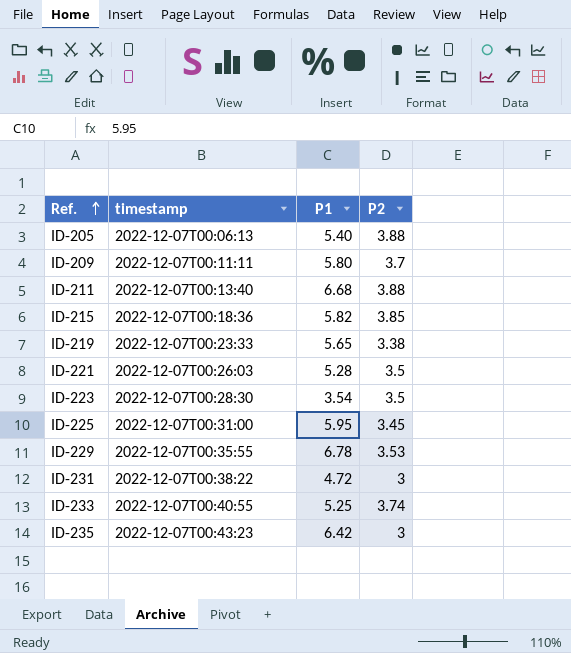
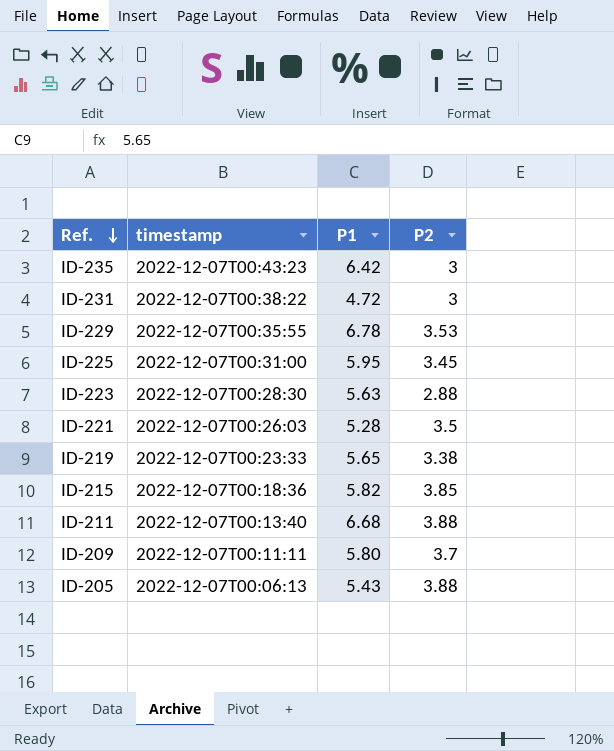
row order: Ref. ascending -> Ref. descending
row ID-233: 2022-12-07T00:40:55 | 5.25 | 3.74 -> none
ID-223 | P1: 3.54 -> 5.63
ID-223 | P2: 3.5 -> 2.88
ID-205 | P1: 5.40 -> 5.43

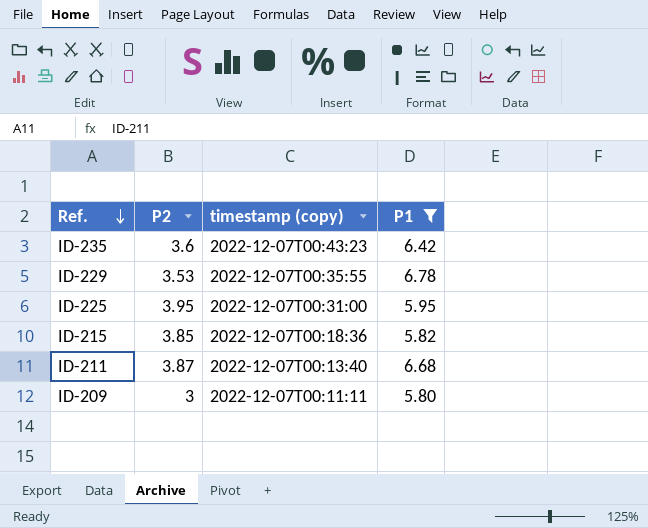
filter: none -> P1 >= 5.80
column P2 | position: 4 -> 2
column name: timestamp -> timestamp (copy)
ID-235 | P2: 3 -> 3.6
ID-225 | P2: 3.45 -> 3.95
ID-211 | P2: 3.88 -> 3.87
ID-209 | P2: 3.7 -> 3

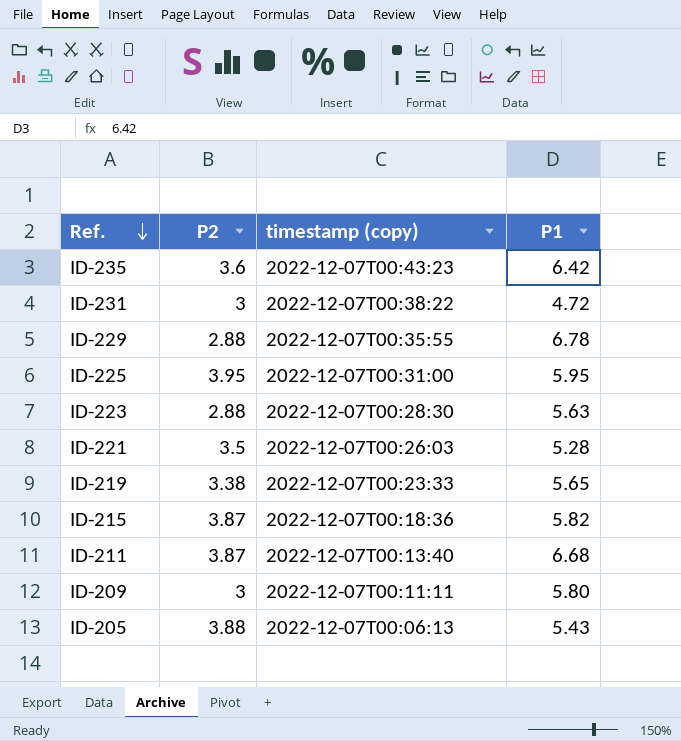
filter: P1 >= 5.80 -> none
ID-229 | P2: 3.53 -> 2.88
ID-215 | P2: 3.85 -> 3.87

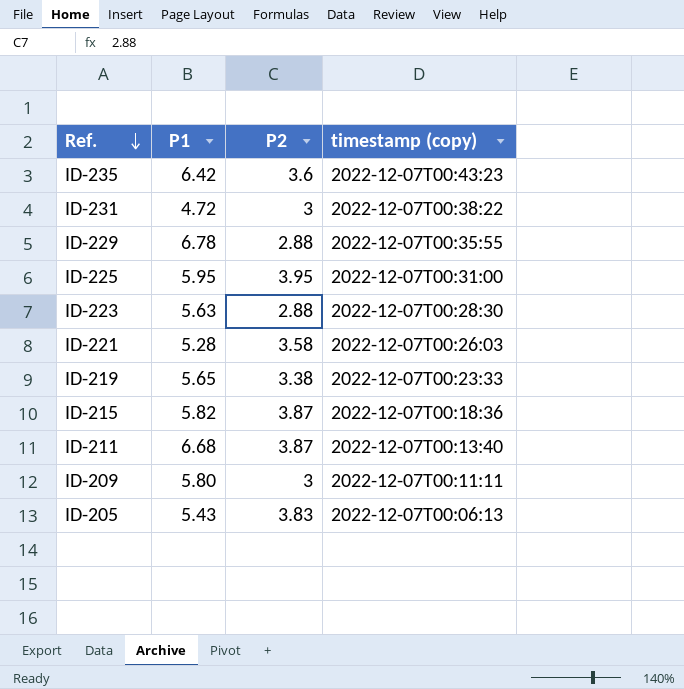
column P1 | position: 4 -> 2
ID-221 | P2: 3.5 -> 3.58
ID-205 | P2: 3.88 -> 3.83

